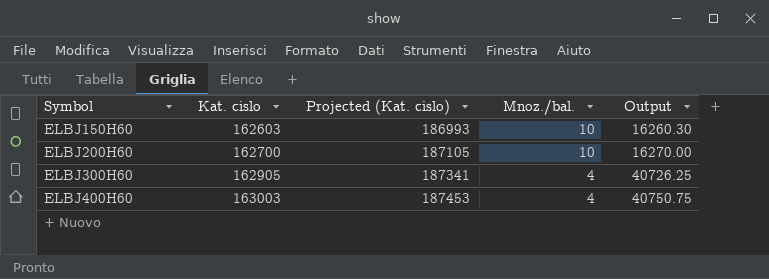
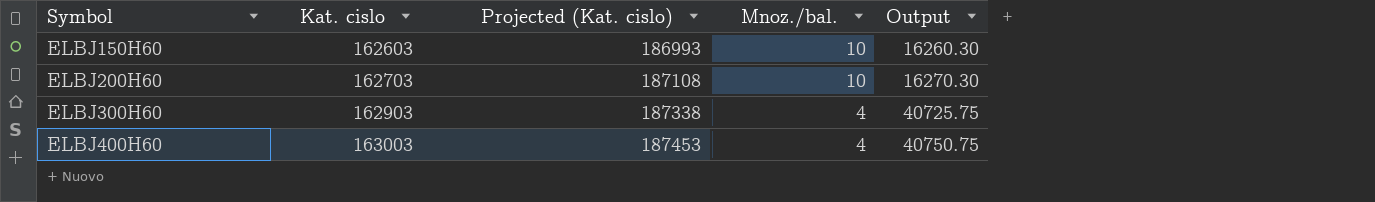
ELBJ200H60 | Kat. cislo: 162700 -> 162703
ELBJ200H60 | Projected (Kat. cislo): 187105 -> 187108
ELBJ200H60 | Output: 16270.00 -> 16270.30
ELBJ300H60 | Kat. cislo: 162905 -> 162903
ELBJ300H60 | Projected (Kat. cislo): 187341 -> 187338
ELBJ300H60 | Output: 40726.25 -> 40725.75

